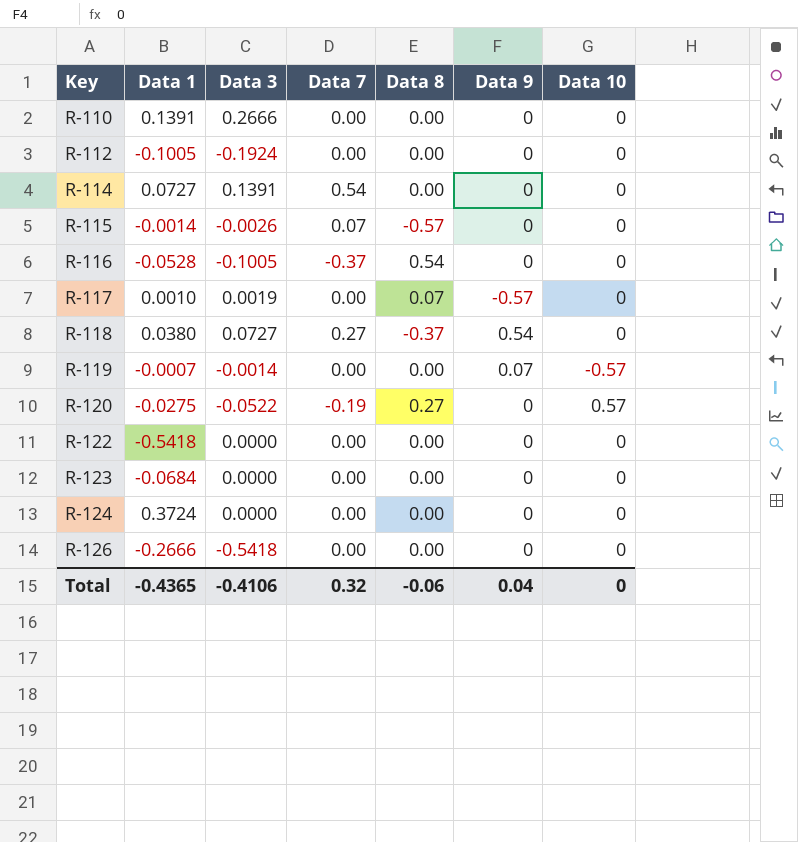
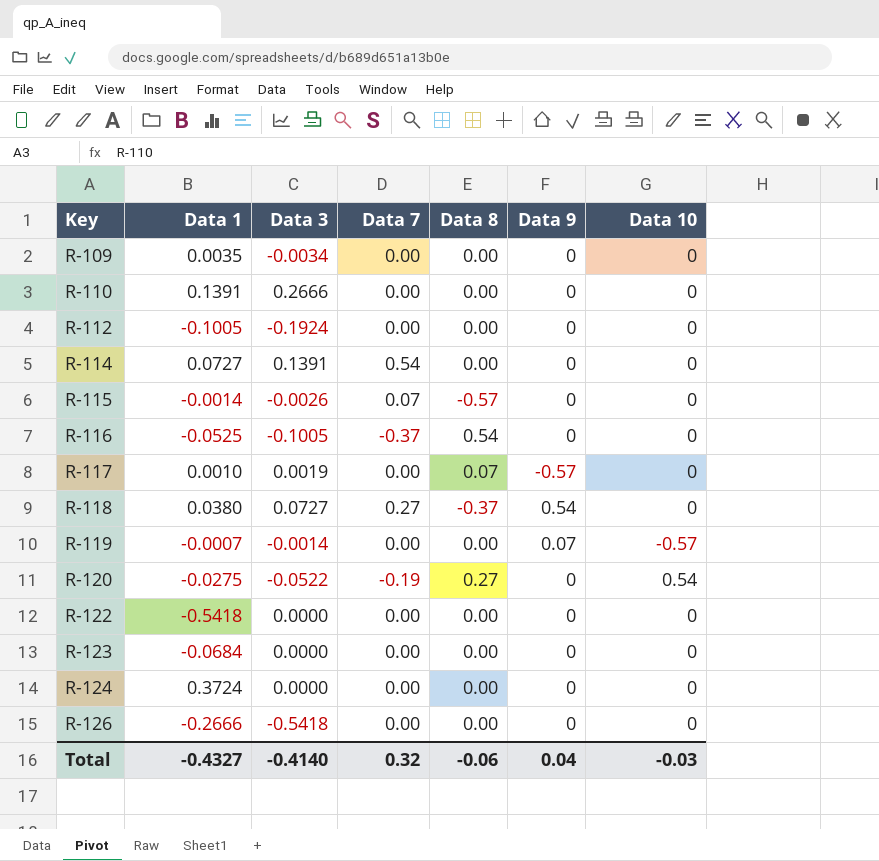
row R-109: none -> 0.0035 | -0.0034 | 0.00 | 0.00 | 0 | 0
R-116 | Data 1: -0.0528 -> -0.0525
R-120 | Data 10: 0.57 -> 0.54
Total | Data 1: -0.4365 -> -0.4327
Total | Data 3: -0.4106 -> -0.4140
Total | Data 10: 0 -> -0.03

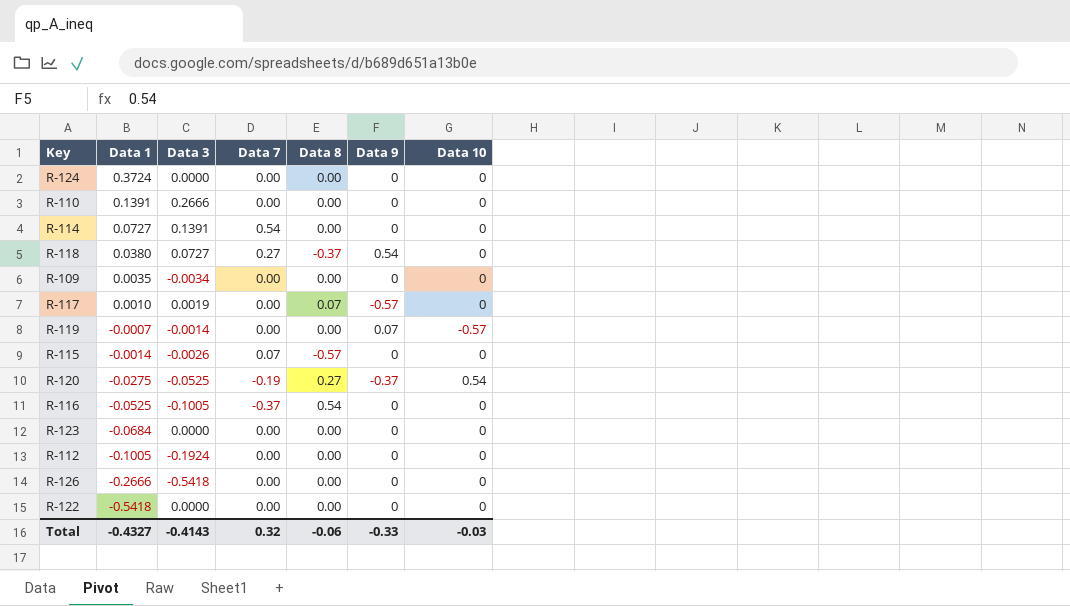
row order: Key ascending -> Data 1 descending
R-120 | Data 3: -0.0522 -> -0.0525
R-120 | Data 9: 0 -> -0.37
Total | Data 3: -0.4140 -> -0.4143
Total | Data 9: 0.04 -> -0.33

